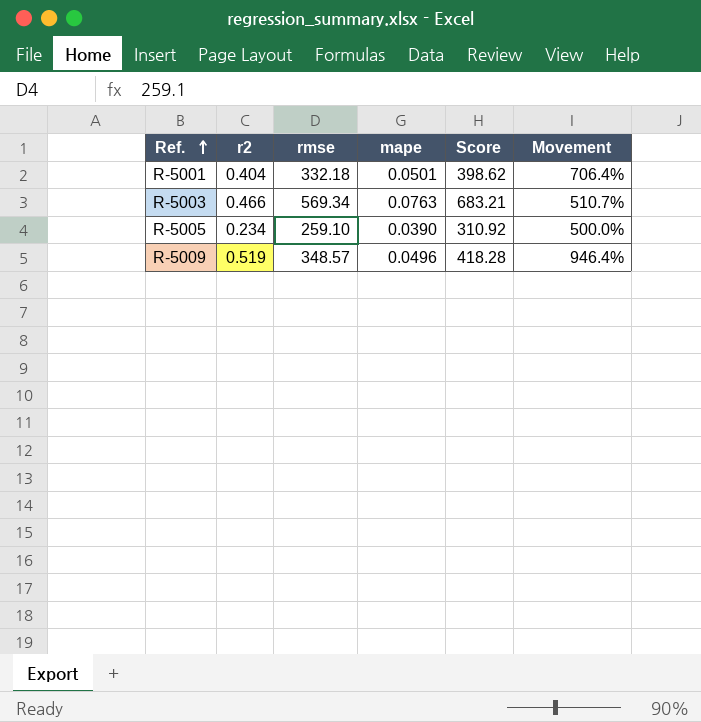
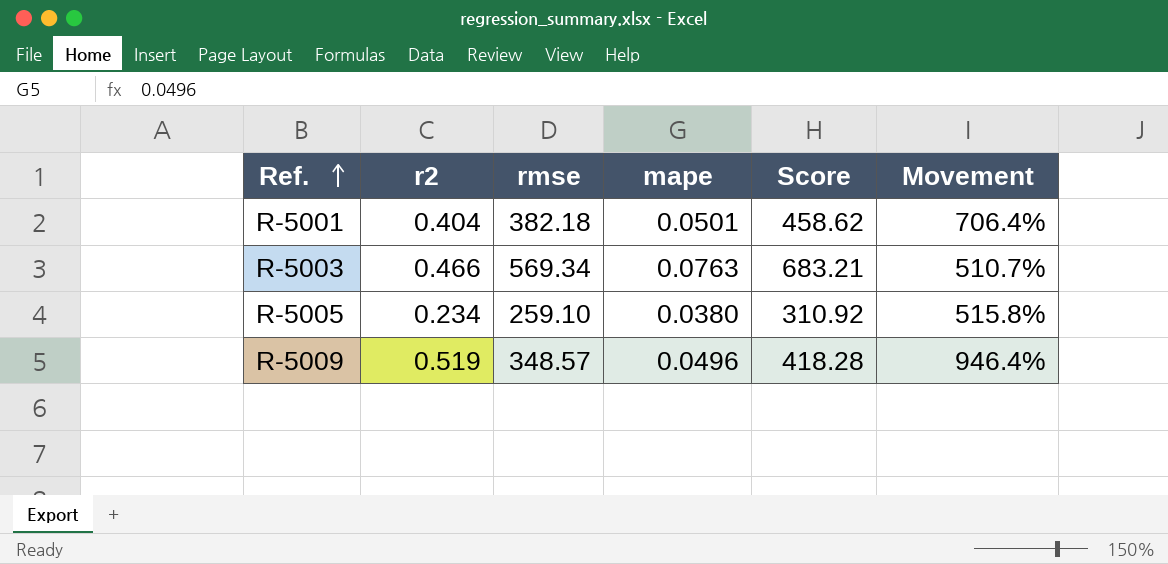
R-5001 | rmse: 332.18 -> 382.18
R-5001 | Score: 398.62 -> 458.62
R-5005 | mape: 0.0390 -> 0.0380
R-5005 | Movement: 500.0% -> 515.8%

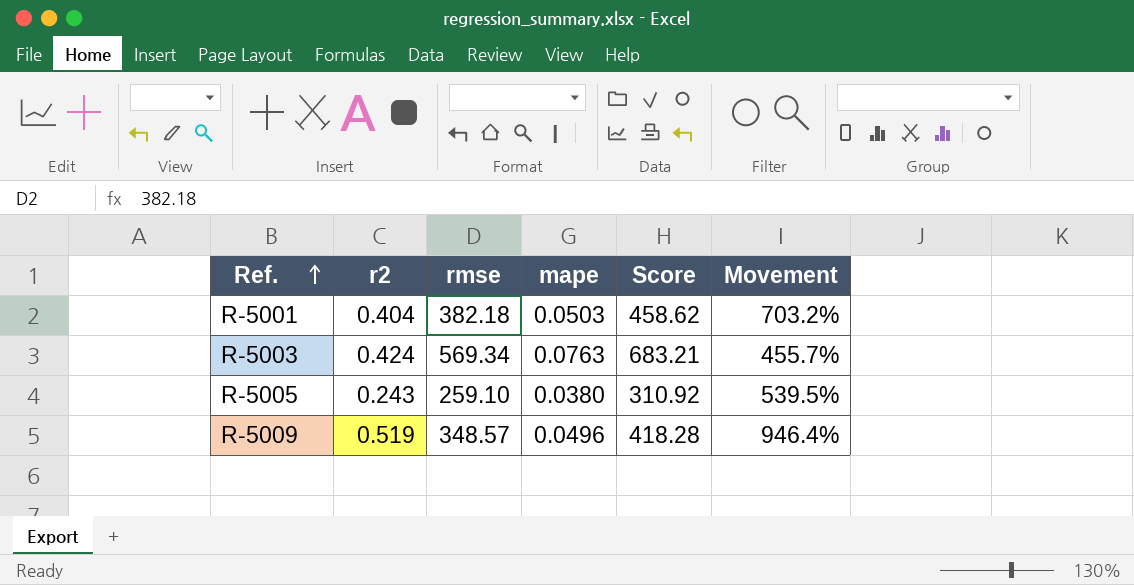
R-5001 | mape: 0.0501 -> 0.0503
R-5001 | Movement: 706.4% -> 703.2%
R-5003 | r2: 0.466 -> 0.424
R-5003 | Movement: 510.7% -> 455.7%
R-5005 | r2: 0.234 -> 0.243
R-5005 | Movement: 515.8% -> 539.5%

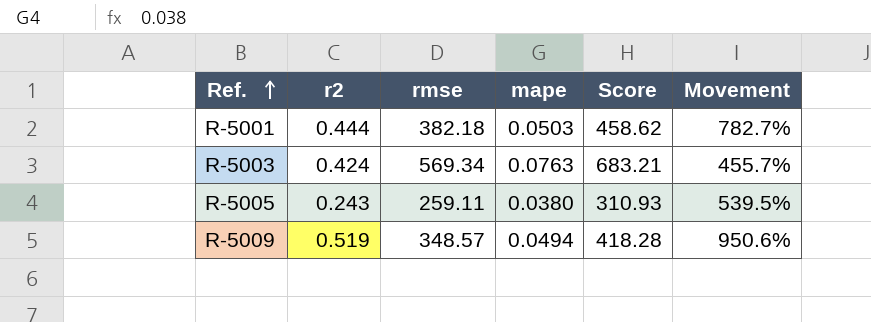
R-5001 | r2: 0.404 -> 0.444
R-5001 | Movement: 703.2% -> 782.7%
R-5005 | rmse: 259.10 -> 259.11
R-5005 | Score: 310.92 -> 310.93
R-5009 | mape: 0.0496 -> 0.0494
R-5009 | Movement: 946.4% -> 950.6%

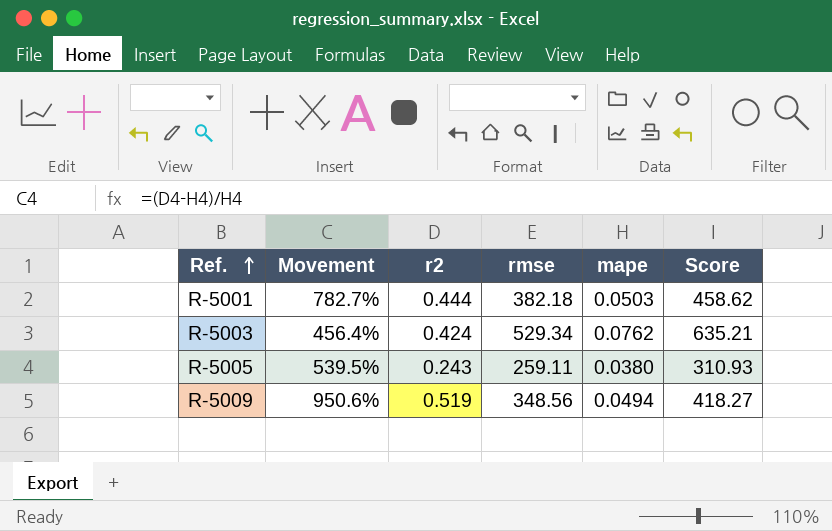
column Movement | position: 6 -> 2
R-5003 | Movement: 455.7% -> 456.4%
R-5003 | rmse: 569.34 -> 529.34
R-5003 | mape: 0.0763 -> 0.0762
R-5003 | Score: 683.21 -> 635.21
R-5009 | rmse: 348.57 -> 348.56
R-5009 | Score: 418.28 -> 418.27

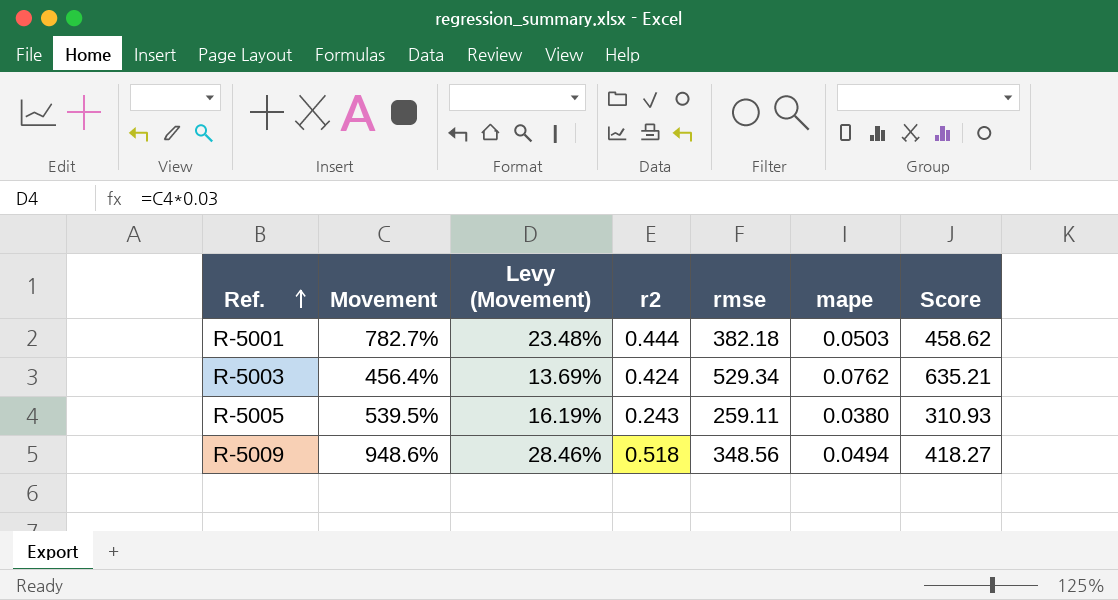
column Levy (Movement) | formula: none -> [Movement] * 0.03
R-5009 | Movement: 950.6% -> 948.6%
R-5009 | r2: 0.519 -> 0.518

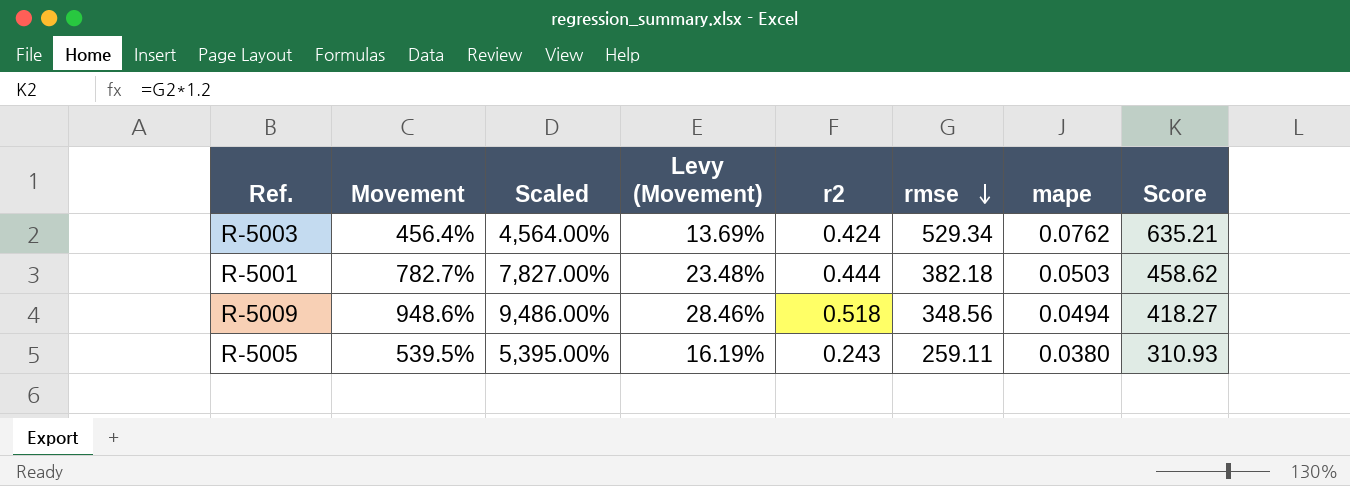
row order: Ref. ascending -> rmse descending
column Scaled | formula: none -> [Movement] * 10

